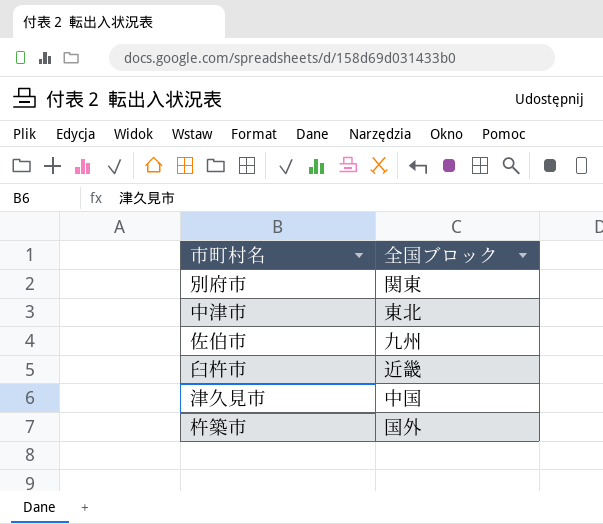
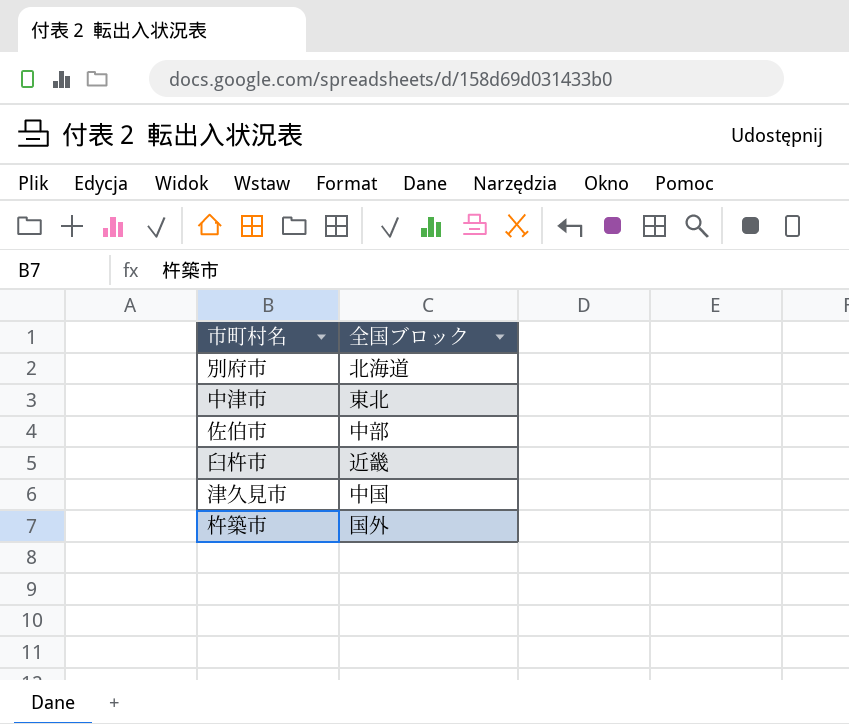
別府市 | 全国ブロック: 関東 -> 北海道
佐伯市 | 全国ブロック: 九州 -> 中部

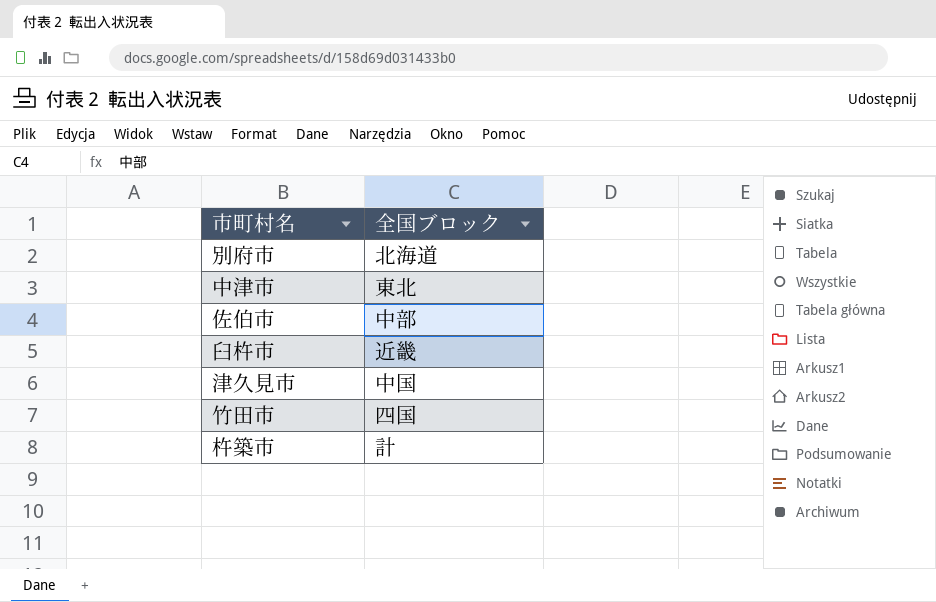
row 竹田市: none -> 四国
杵築市 | 全国ブロック: 国外 -> 計

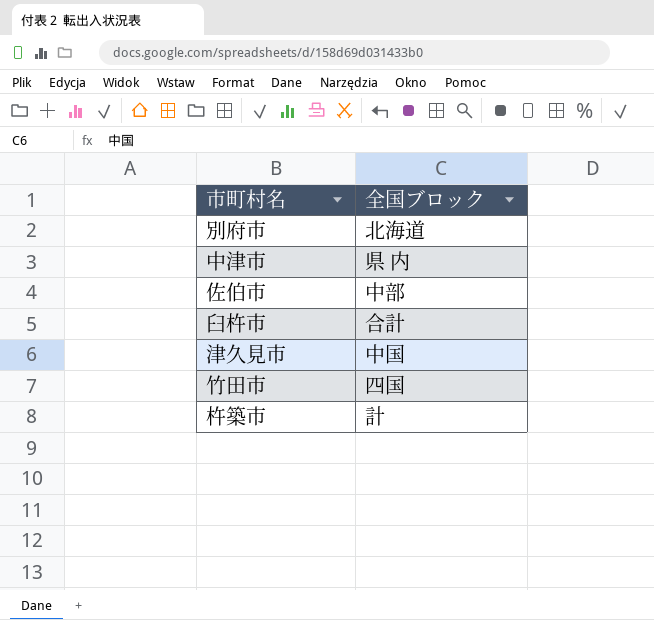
中津市 | 全国ブロック: 東北 -> 県 内
臼杵市 | 全国ブロック: 近畿 -> 合計

